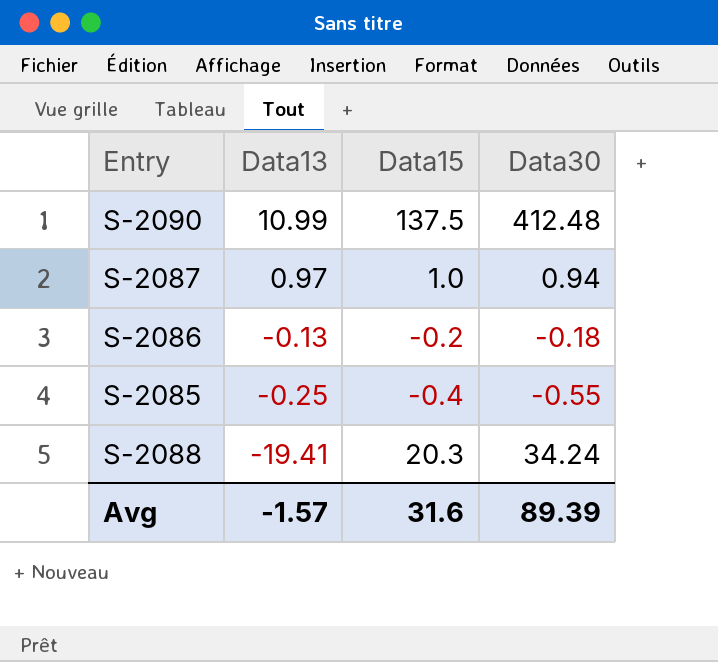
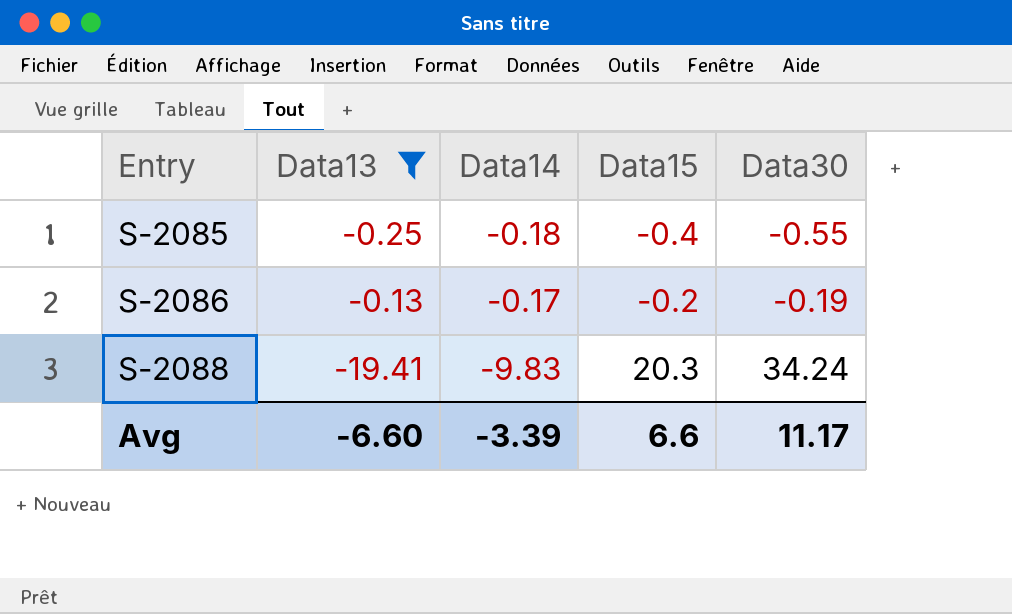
filter: none -> Data13 <= -0.13
row order: Data13 descending -> Entry ascending
column Data14 | position: none -> 3
S-2086 | Data30: -0.18 -> -0.19
Avg | Data13: -1.57 -> -6.60
Avg | Data15: 31.6 -> 6.6
Avg | Data30: 89.39 -> 11.17

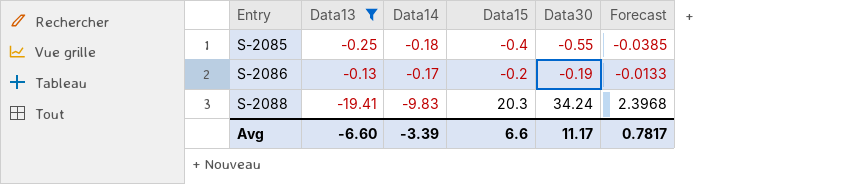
column Forecast | formula: none -> [Data30] * 0.07

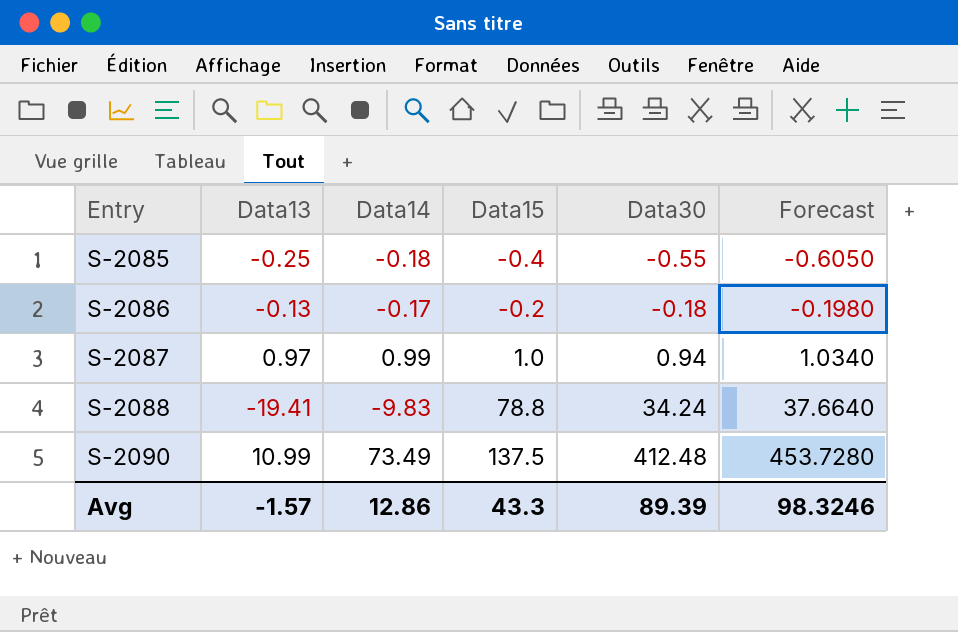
filter: Data13 <= -0.13 -> none
column Forecast | formula: [Data30] * 0.07 -> [Data30] * 1.1
S-2086 | Data30: -0.19 -> -0.18
S-2088 | Data15: 20.3 -> 78.8
Avg | Data13: -6.60 -> -1.57
Avg | Data14: -3.39 -> 12.86
Avg | Data15: 6.6 -> 43.3
Avg | Data30: 11.17 -> 89.39
Avg | Forecast: 0.7817 -> 98.3246

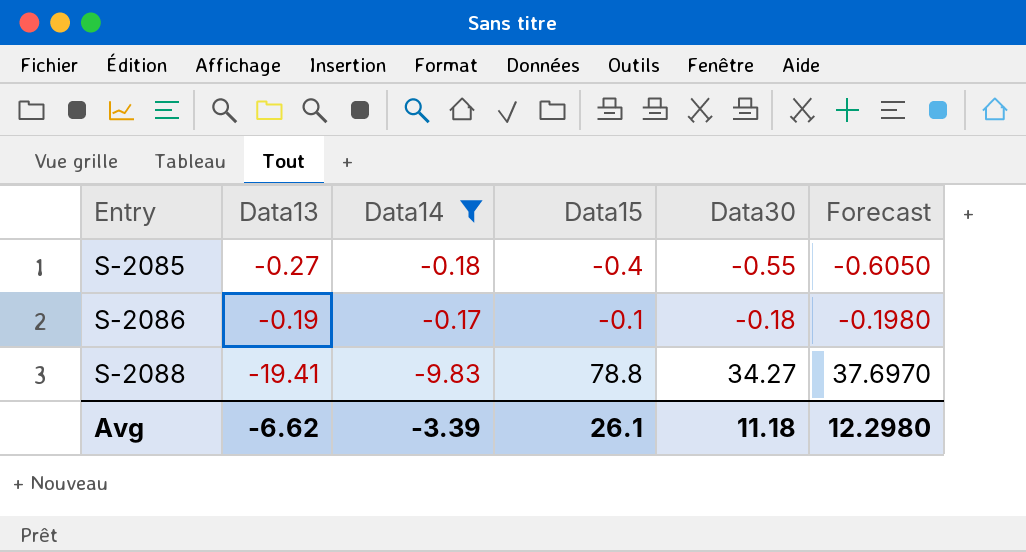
filter: none -> Data14 <= -0.17
S-2085 | Data13: -0.25 -> -0.27
S-2086 | Data13: -0.13 -> -0.19
S-2086 | Data15: -0.2 -> -0.1
S-2088 | Data30: 34.24 -> 34.27
S-2088 | Forecast: 37.6640 -> 37.6970
Avg | Data13: -1.57 -> -6.62
Avg | Data14: 12.86 -> -3.39
Avg | Data15: 43.3 -> 26.1
Avg | Data30: 89.39 -> 11.18
Avg | Forecast: 98.3246 -> 12.2980

